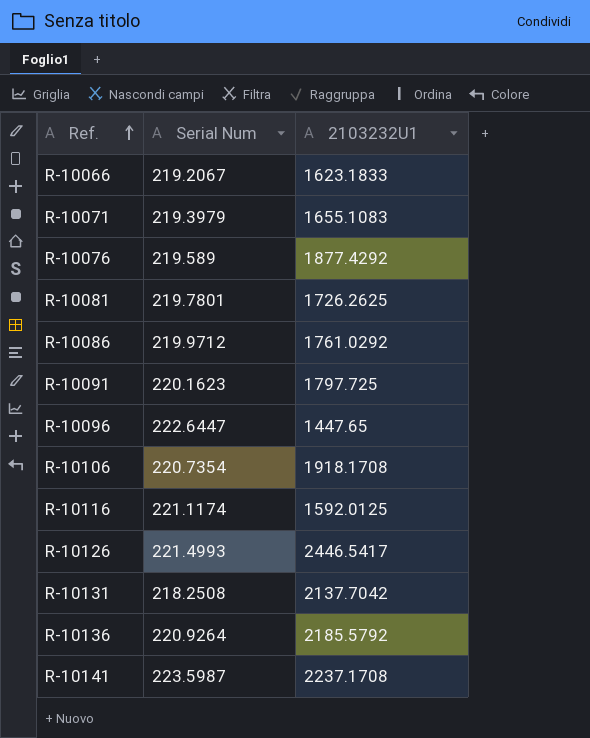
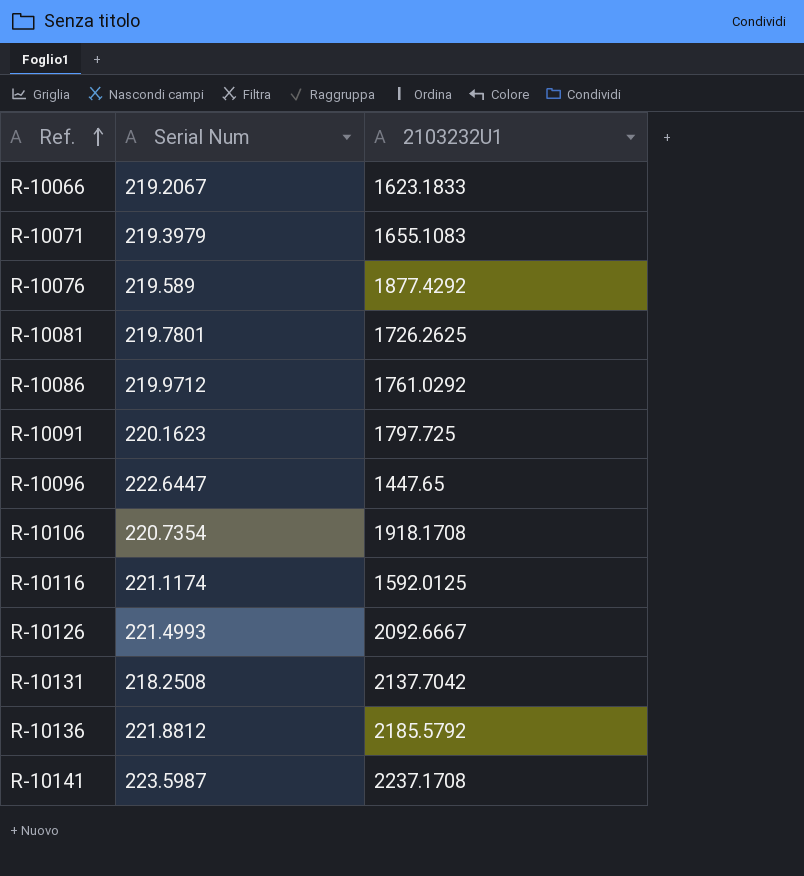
R-10126 | 2103232U1: 2446.5417 -> 2092.6667
R-10136 | Serial Num: 220.9264 -> 221.8812

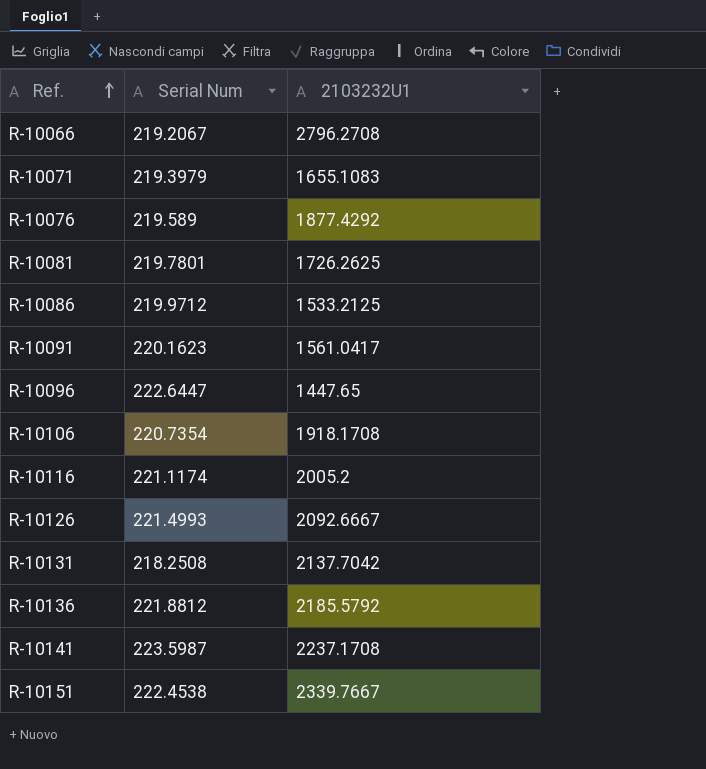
R-10066 | 2103232U1: 1623.1833 -> 2796.2708
R-10086 | 2103232U1: 1761.0292 -> 1533.2125
R-10091 | 2103232U1: 1797.725 -> 1561.0417
R-10116 | 2103232U1: 1592.0125 -> 2005.2
row R-10151: none -> 222.4538 | 2339.7667

